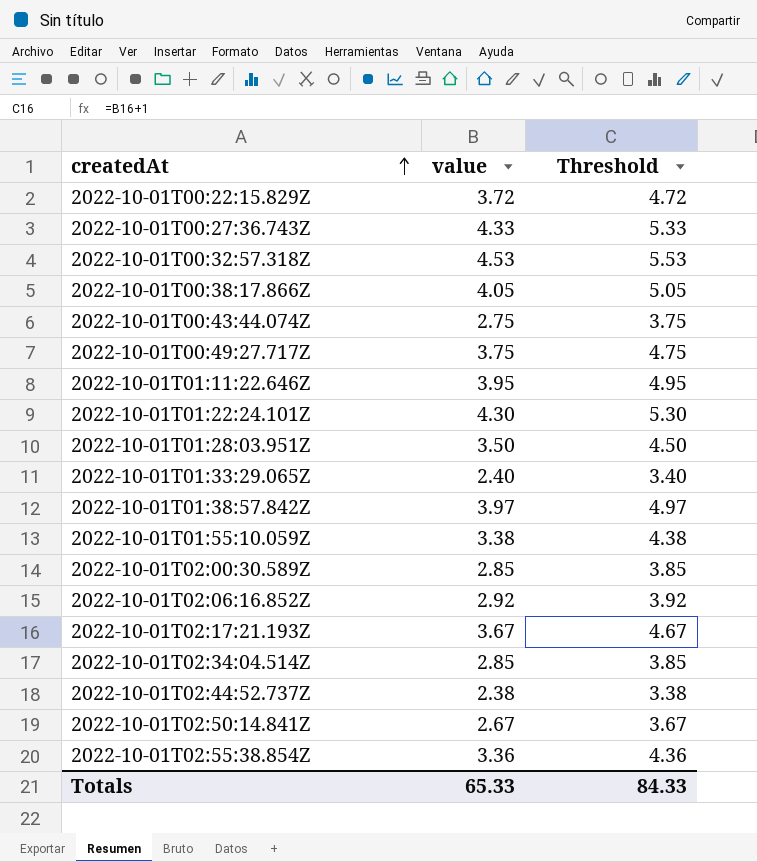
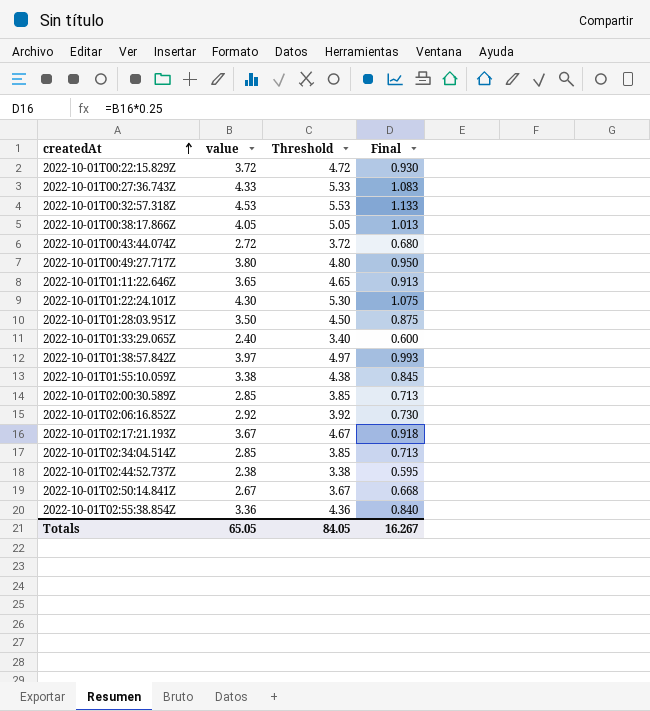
column Final | formula: none -> [value] * 0.25
2022-10-01T00:43:44.074Z | value: 2.75 -> 2.72
2022-10-01T00:43:44.074Z | Threshold: 3.75 -> 3.72
2022-10-01T00:49:27.717Z | value: 3.75 -> 3.80
2022-10-01T00:49:27.717Z | Threshold: 4.75 -> 4.80
2022-10-01T01:11:22.646Z | value: 3.95 -> 3.65
2022-10-01T01:11:22.646Z | Threshold: 4.95 -> 4.65
Totals | value: 65.33 -> 65.05
Totals | Threshold: 84.33 -> 84.05

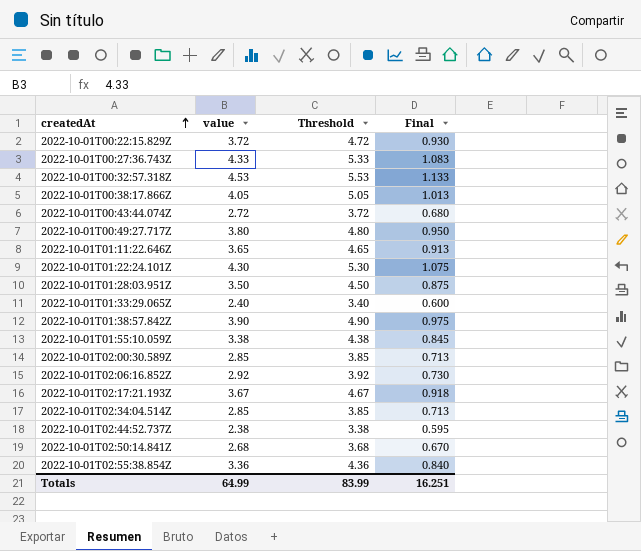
2022-10-01T01:38:57.842Z | value: 3.97 -> 3.90
2022-10-01T01:38:57.842Z | Threshold: 4.97 -> 4.90
2022-10-01T01:38:57.842Z | Final: 0.993 -> 0.975
2022-10-01T02:50:14.841Z | value: 2.67 -> 2.68
2022-10-01T02:50:14.841Z | Threshold: 3.67 -> 3.68
2022-10-01T02:50:14.841Z | Final: 0.668 -> 0.670
Totals | value: 65.05 -> 64.99
Totals | Threshold: 84.05 -> 83.99
Totals | Final: 16.267 -> 16.251

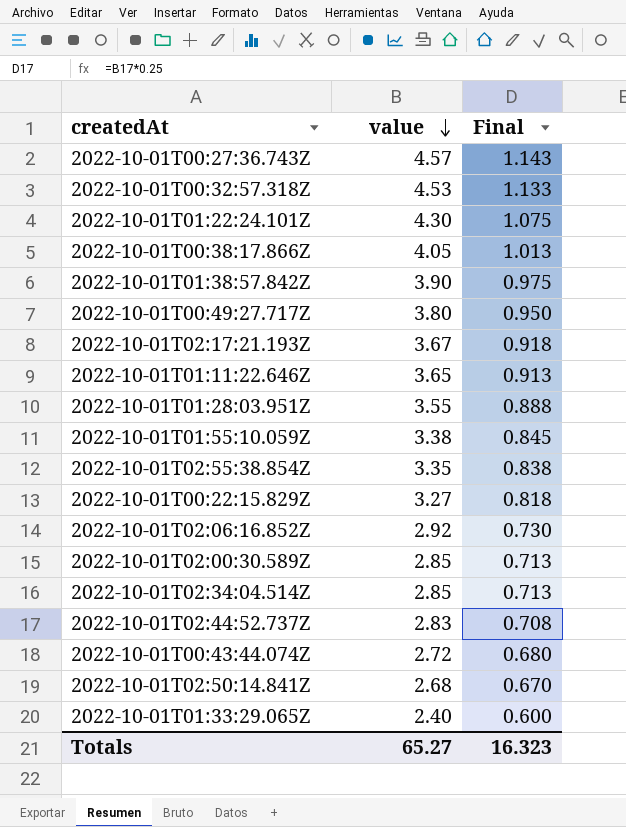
row order: createdAt ascending -> value descending
column Threshold | formula: [value] + 1 -> none
2022-10-01T00:27:36.743Z | value: 4.33 -> 4.57
2022-10-01T00:27:36.743Z | Final: 1.083 -> 1.143
2022-10-01T01:28:03.951Z | value: 3.50 -> 3.55
2022-10-01T01:28:03.951Z | Final: 0.875 -> 0.888
2022-10-01T02:55:38.854Z | value: 3.36 -> 3.35
2022-10-01T02:55:38.854Z | Final: 0.840 -> 0.838
2022-10-01T00:22:15.829Z | value: 3.72 -> 3.27
2022-10-01T00:22:15.829Z | Final: 0.930 -> 0.818
2022-10-01T02:44:52.737Z | value: 2.38 -> 2.83
2022-10-01T02:44:52.737Z | Final: 0.595 -> 0.708
Totals | value: 64.99 -> 65.27
Totals | Final: 16.251 -> 16.323

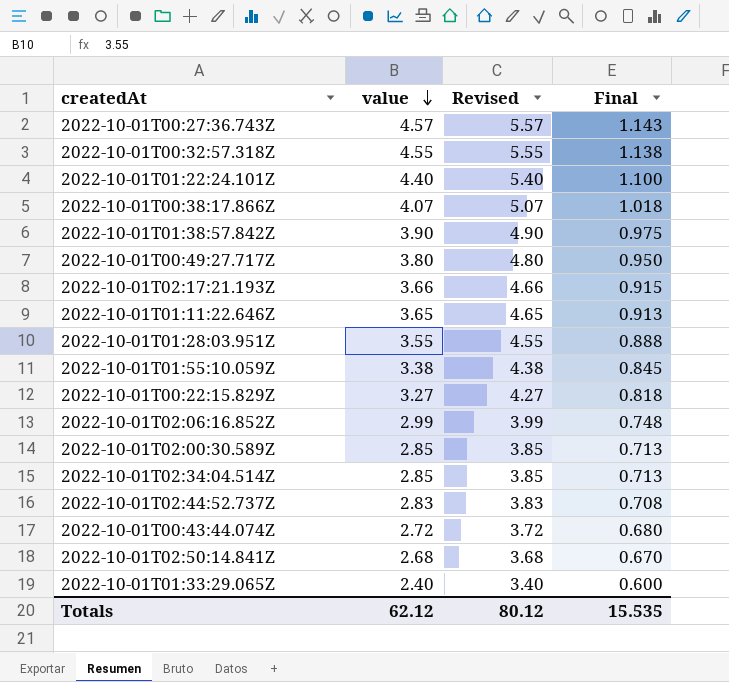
column Revised | formula: none -> [value] + 1
row 2022-10-01T02:55:38.854Z: 3.35 | 0.838 -> none
2022-10-01T00:32:57.318Z | value: 4.53 -> 4.55
2022-10-01T00:32:57.318Z | Final: 1.133 -> 1.138
2022-10-01T01:22:24.101Z | value: 4.30 -> 4.40
2022-10-01T01:22:24.101Z | Final: 1.075 -> 1.100
2022-10-01T00:38:17.866Z | value: 4.05 -> 4.07
2022-10-01T00:38:17.866Z | Final: 1.013 -> 1.018
2022-10-01T02:17:21.193Z | value: 3.67 -> 3.66
2022-10-01T02:17:21.193Z | Final: 0.918 -> 0.915
2022-10-01T02:06:16.852Z | value: 2.92 -> 2.99
2022-10-01T02:06:16.852Z | Final: 0.730 -> 0.748
Totals | value: 65.27 -> 62.12
Totals | Final: 16.323 -> 15.535

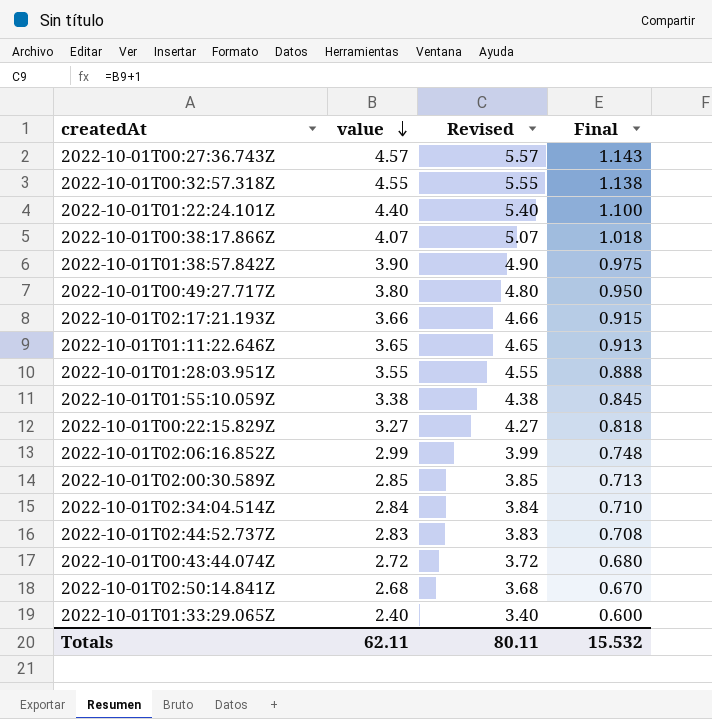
2022-10-01T02:34:04.514Z | value: 2.85 -> 2.84
2022-10-01T02:34:04.514Z | Revised: 3.85 -> 3.84
2022-10-01T02:34:04.514Z | Final: 0.713 -> 0.710
Totals | value: 62.12 -> 62.11
Totals | Revised: 80.12 -> 80.11
Totals | Final: 15.535 -> 15.532

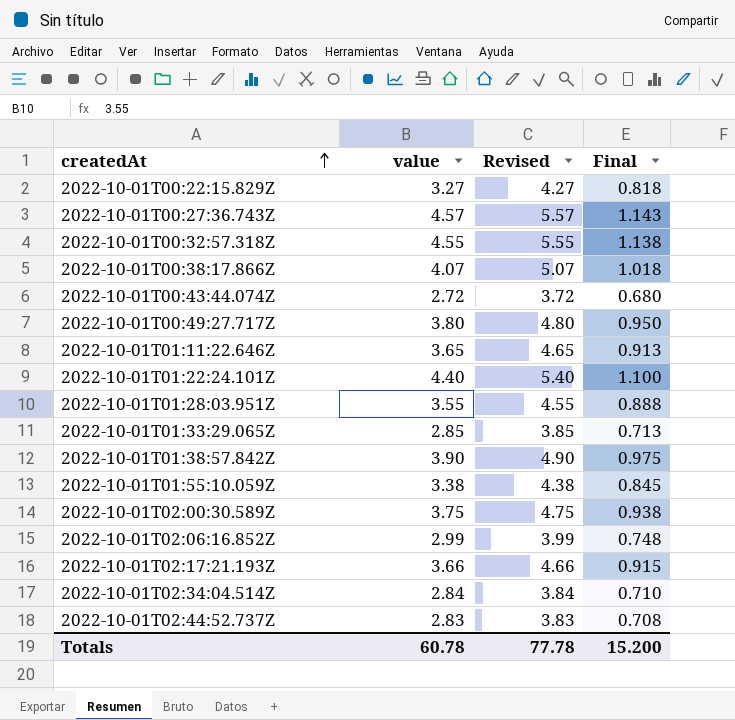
row order: value descending -> createdAt ascending
row 2022-10-01T02:50:14.841Z: 2.68 | 3.68 | 0.670 -> none
2022-10-01T01:33:29.065Z | value: 2.40 -> 2.85
2022-10-01T01:33:29.065Z | Revised: 3.40 -> 3.85
2022-10-01T01:33:29.065Z | Final: 0.600 -> 0.713
2022-10-01T02:00:30.589Z | value: 2.85 -> 3.75
2022-10-01T02:00:30.589Z | Revised: 3.85 -> 4.75
2022-10-01T02:00:30.589Z | Final: 0.713 -> 0.938
Totals | value: 62.11 -> 60.78
Totals | Revised: 80.11 -> 77.78
Totals | Final: 15.532 -> 15.200

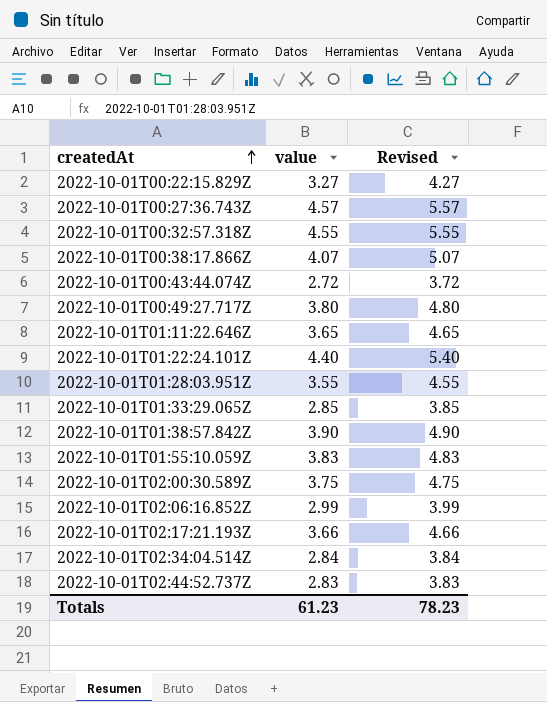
column Final | formula: [value] * 0.25 -> none
2022-10-01T01:55:10.059Z | value: 3.38 -> 3.83
2022-10-01T01:55:10.059Z | Revised: 4.38 -> 4.83
Totals | value: 60.78 -> 61.23
Totals | Revised: 77.78 -> 78.23

